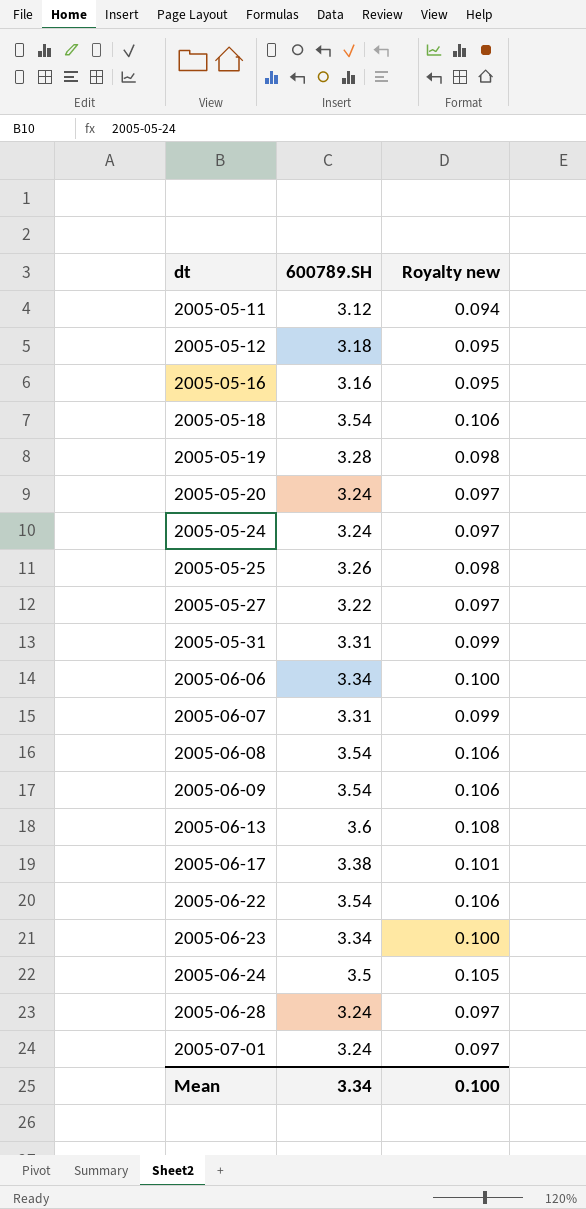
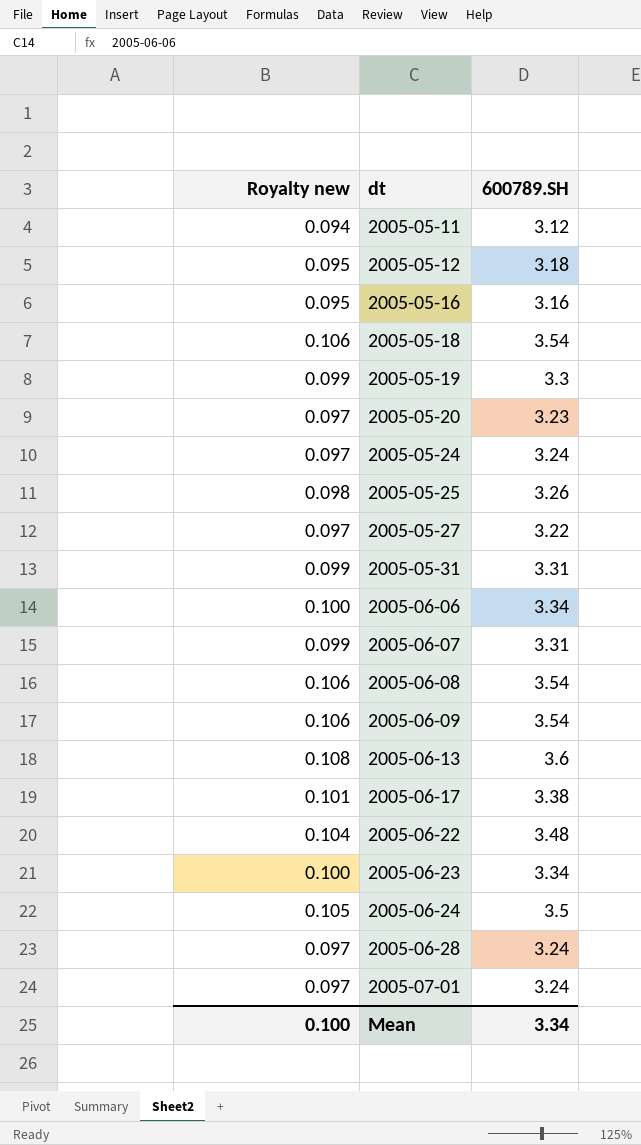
column Royalty new | position: 3 -> 1
2005-05-19 | Royalty new: 0.098 -> 0.099
2005-05-19 | 600789.SH: 3.28 -> 3.3
2005-05-20 | 600789.SH: 3.24 -> 3.23
2005-06-22 | Royalty new: 0.106 -> 0.104
2005-06-22 | 600789.SH: 3.54 -> 3.48

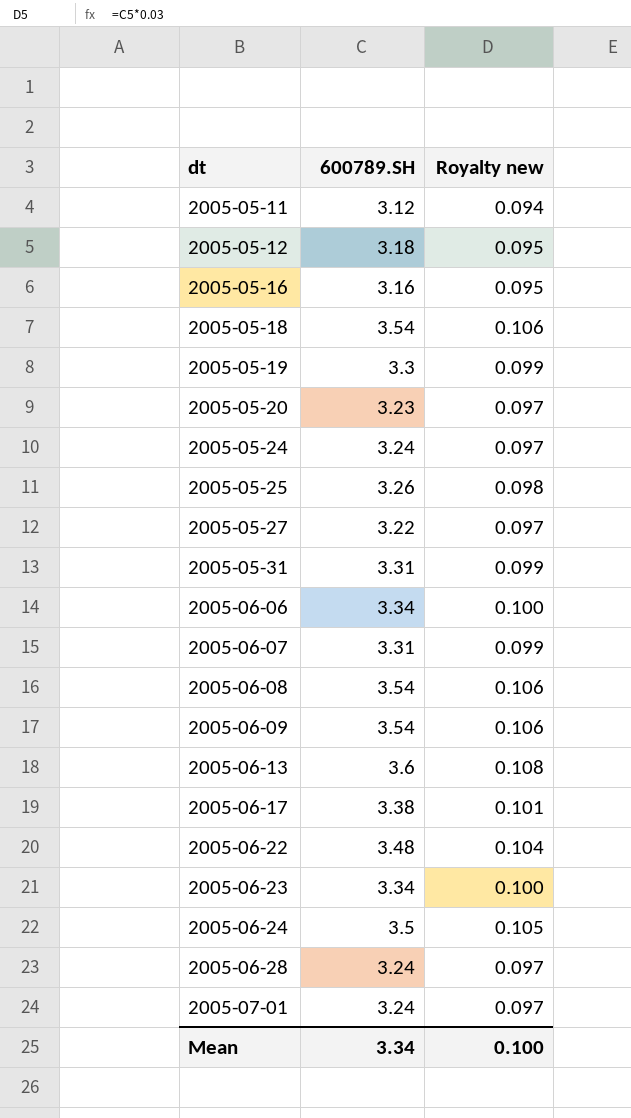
column Royalty new | position: 1 -> 3

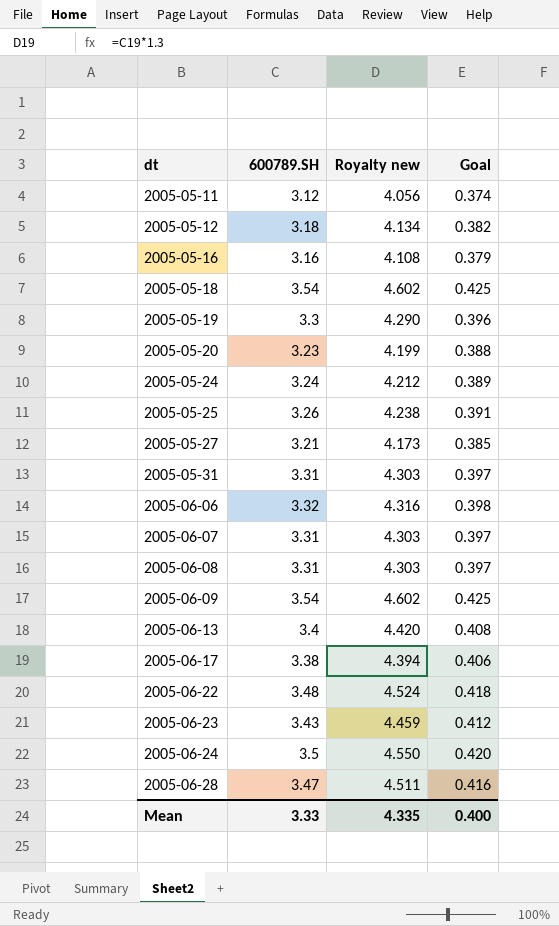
column Royalty new | formula: [600789.SH] * 0.03 -> [600789.SH] * 1.3
column Goal | formula: none -> [600789.SH] * 0.12
row 2005-07-01: 3.24 | 0.097 -> none
2005-05-27 | 600789.SH: 3.22 -> 3.21
2005-06-06 | 600789.SH: 3.34 -> 3.32
2005-06-08 | 600789.SH: 3.54 -> 3.31
2005-06-13 | 600789.SH: 3.6 -> 3.4
2005-06-23 | 600789.SH: 3.34 -> 3.43
2005-06-28 | 600789.SH: 3.24 -> 3.47
Mean | 600789.SH: 3.34 -> 3.33
Mean | Royalty new: 0.100 -> 4.335

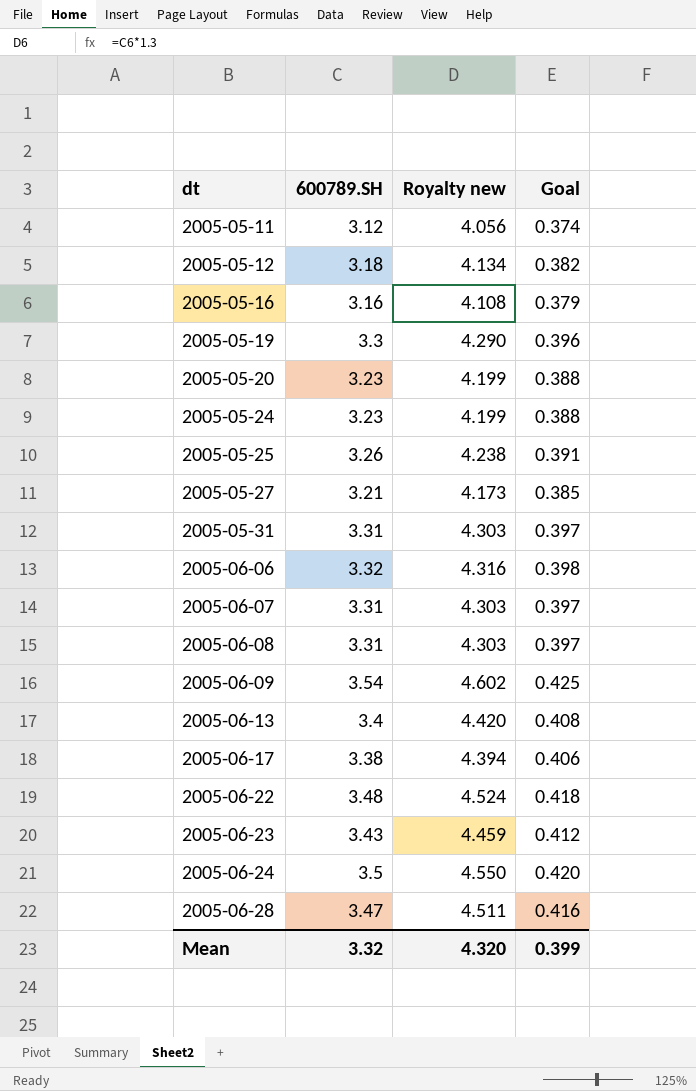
row 2005-05-18: 3.54 | 4.602 | 0.425 -> none
2005-05-24 | 600789.SH: 3.24 -> 3.23
2005-05-24 | Royalty new: 4.212 -> 4.199
2005-05-24 | Goal: 0.389 -> 0.388
Mean | 600789.SH: 3.33 -> 3.32
Mean | Royalty new: 4.335 -> 4.320
Mean | Goal: 0.400 -> 0.399

